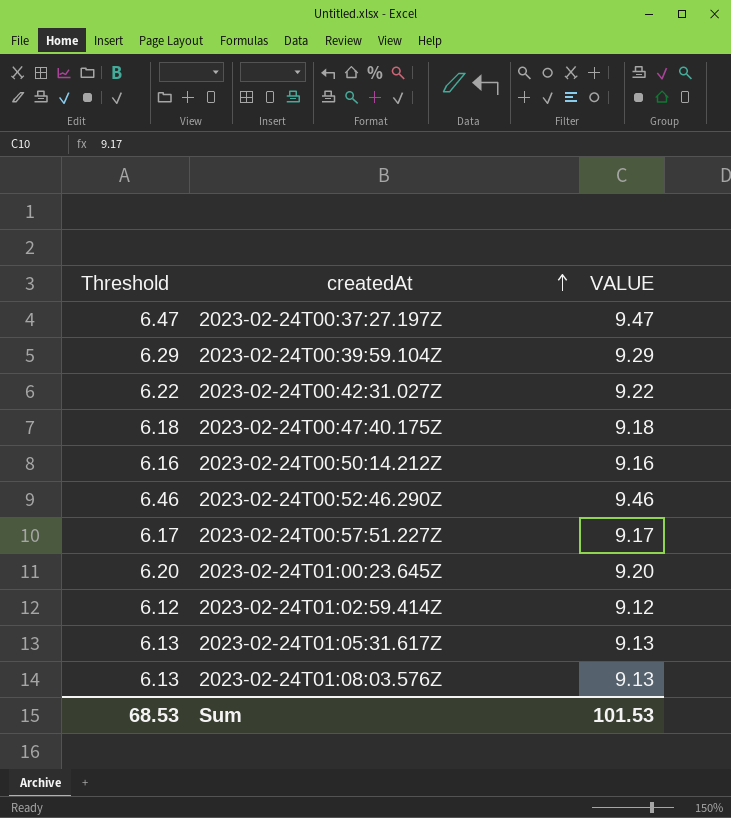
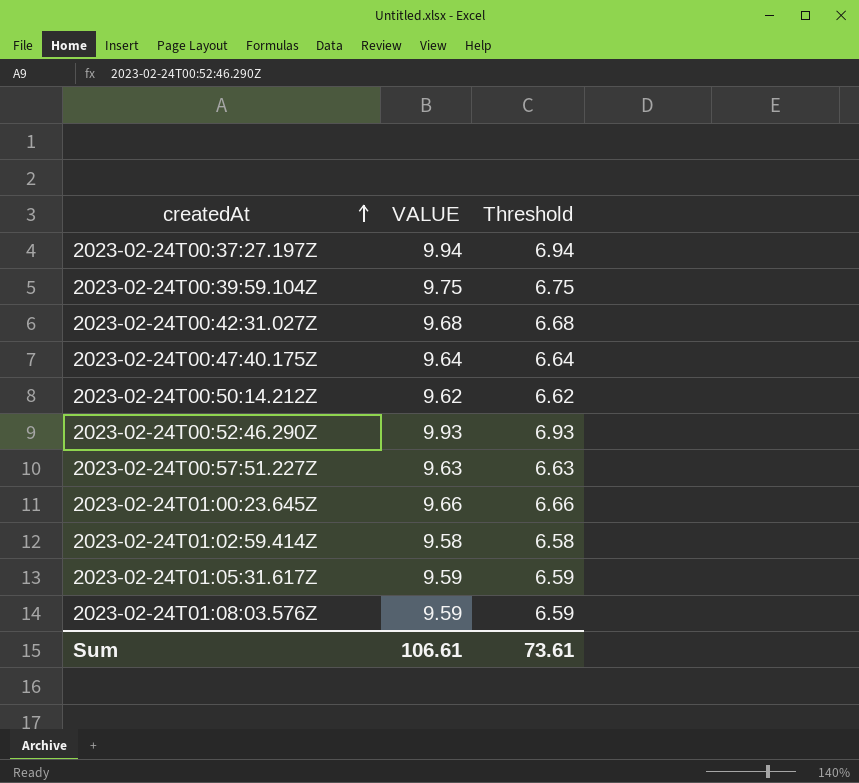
column Threshold | position: 1 -> 3
2023-02-24T00:37:27.197Z | VALUE: 9.47 -> 9.94
2023-02-24T00:37:27.197Z | Threshold: 6.47 -> 6.94
2023-02-24T00:39:59.104Z | VALUE: 9.29 -> 9.75
2023-02-24T00:39:59.104Z | Threshold: 6.29 -> 6.75
2023-02-24T00:42:31.027Z | VALUE: 9.22 -> 9.68
2023-02-24T00:42:31.027Z | Threshold: 6.22 -> 6.68
2023-02-24T00:47:40.175Z | VALUE: 9.18 -> 9.64
2023-02-24T00:47:40.175Z | Threshold: 6.18 -> 6.64
2023-02-24T00:50:14.212Z | VALUE: 9.16 -> 9.62
2023-02-24T00:50:14.212Z | Threshold: 6.16 -> 6.62
2023-02-24T00:52:46.290Z | VALUE: 9.46 -> 9.93
2023-02-24T00:52:46.290Z | Threshold: 6.46 -> 6.93
2023-02-24T00:57:51.227Z | VALUE: 9.17 -> 9.63
2023-02-24T00:57:51.227Z | Threshold: 6.17 -> 6.63
2023-02-24T01:00:23.645Z | VALUE: 9.20 -> 9.66
2023-02-24T01:00:23.645Z | Threshold: 6.20 -> 6.66
2023-02-24T01:02:59.414Z | VALUE: 9.12 -> 9.58
2023-02-24T01:02:59.414Z | Threshold: 6.12 -> 6.58
2023-02-24T01:05:31.617Z | VALUE: 9.13 -> 9.59
2023-02-24T01:05:31.617Z | Threshold: 6.13 -> 6.59
2023-02-24T01:08:03.576Z | VALUE: 9.13 -> 9.59
2023-02-24T01:08:03.576Z | Threshold: 6.13 -> 6.59
Sum | VALUE: 101.53 -> 106.61
Sum | Threshold: 68.53 -> 73.61

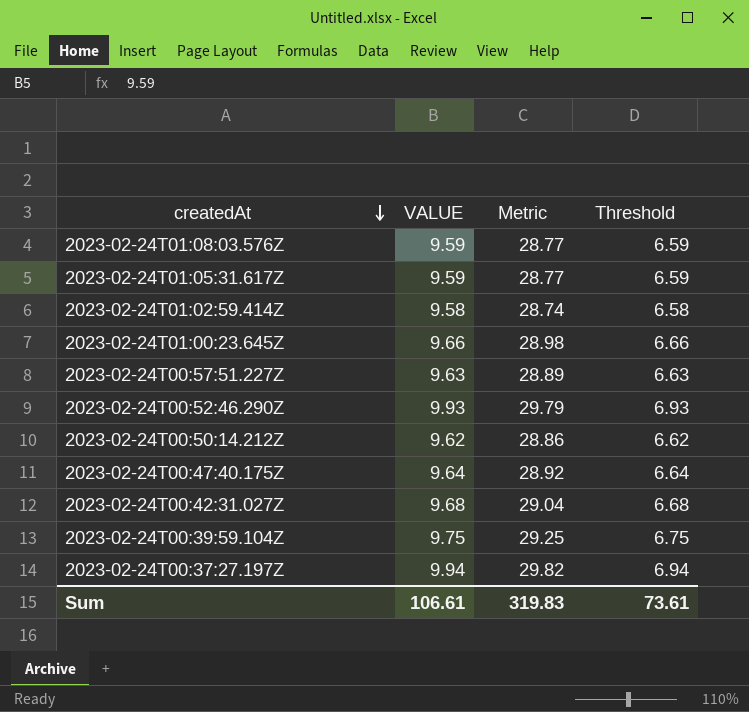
row order: createdAt ascending -> createdAt descending
column Metric | formula: none -> [VALUE] * 3

